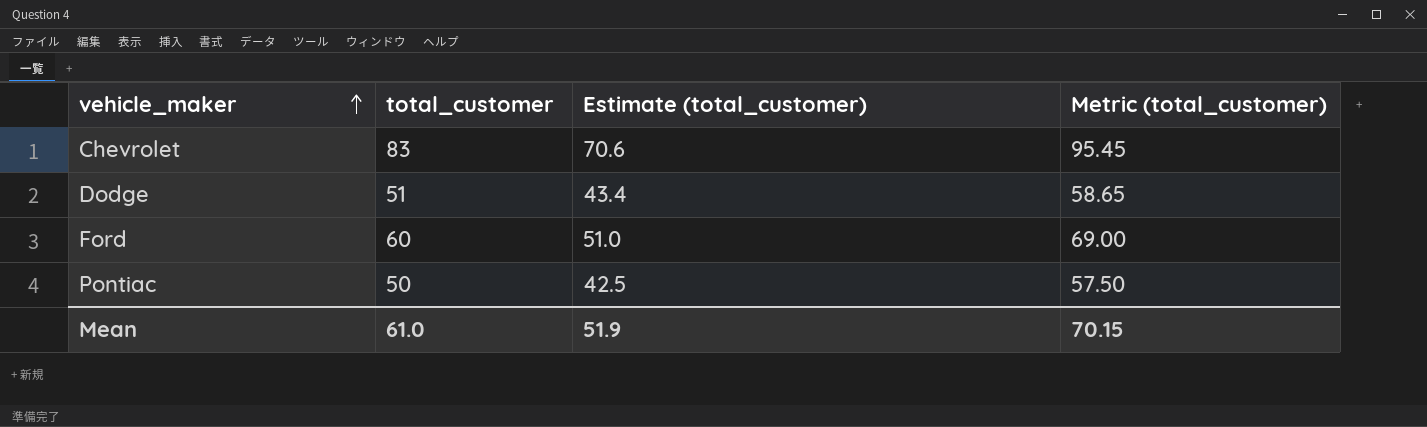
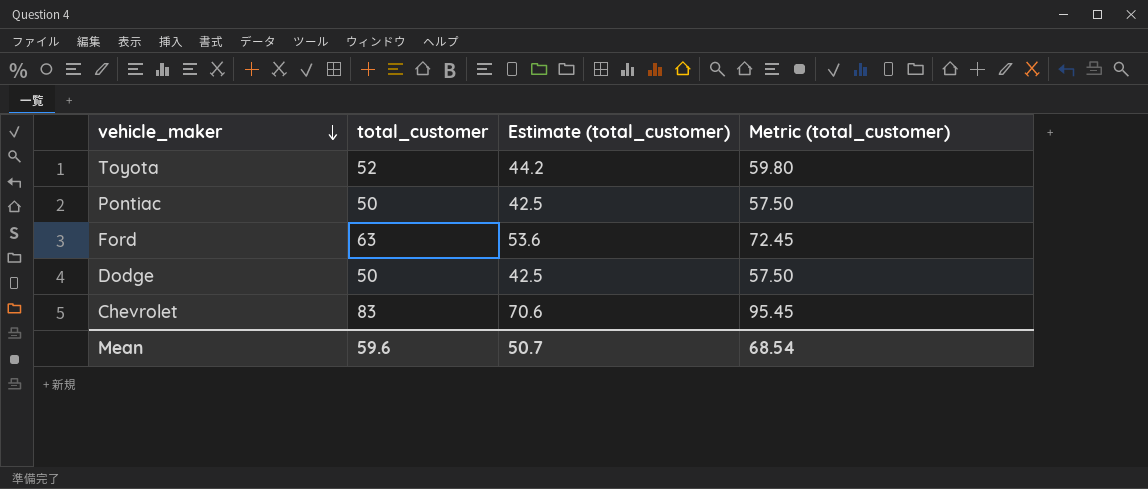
row order: vehicle_maker ascending -> vehicle_maker descending
row Toyota: none -> 52 | 44.2 | 59.80
Ford | total_customer: 60 -> 63
Ford | Estimate (total_customer): 51.0 -> 53.6
Ford | Metric (total_customer): 69.00 -> 72.45
Dodge | total_customer: 51 -> 50
Dodge | Estimate (total_customer): 43.4 -> 42.5
Dodge | Metric (total_customer): 58.65 -> 57.50
Mean | total_customer: 61.0 -> 59.6
Mean | Estimate (total_customer): 51.9 -> 50.7
Mean | Metric (total_customer): 70.15 -> 68.54

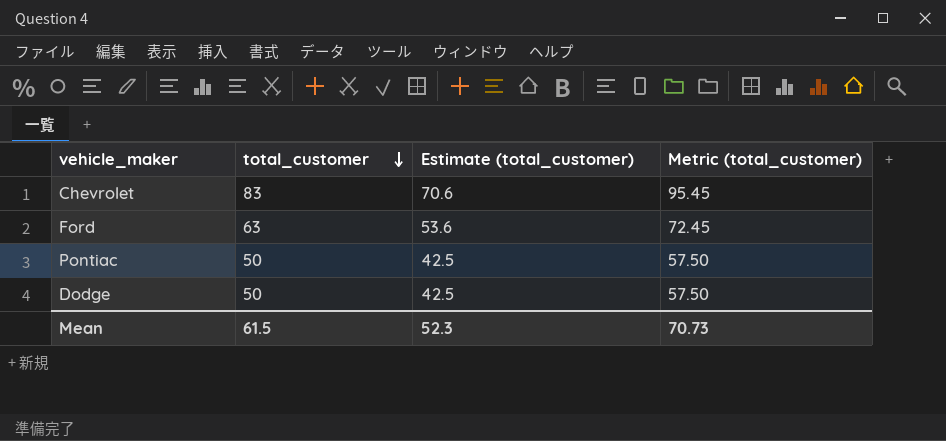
row order: vehicle_maker descending -> total_customer descending
row Toyota: 52 | 44.2 | 59.80 -> none
Mean | total_customer: 59.6 -> 61.5
Mean | Estimate (total_customer): 50.7 -> 52.3
Mean | Metric (total_customer): 68.54 -> 70.73

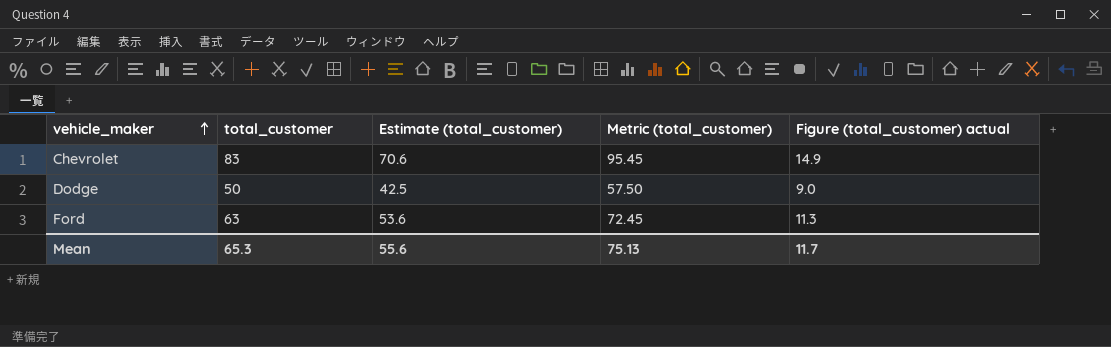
row order: total_customer descending -> vehicle_maker ascending
column Figure (total_customer) actual | formula: none -> [total_customer] * 0.18
row Pontiac: 50 | 42.5 | 57.50 -> none
Mean | total_customer: 61.5 -> 65.3
Mean | Estimate (total_customer): 52.3 -> 55.6
Mean | Metric (total_customer): 70.73 -> 75.13

